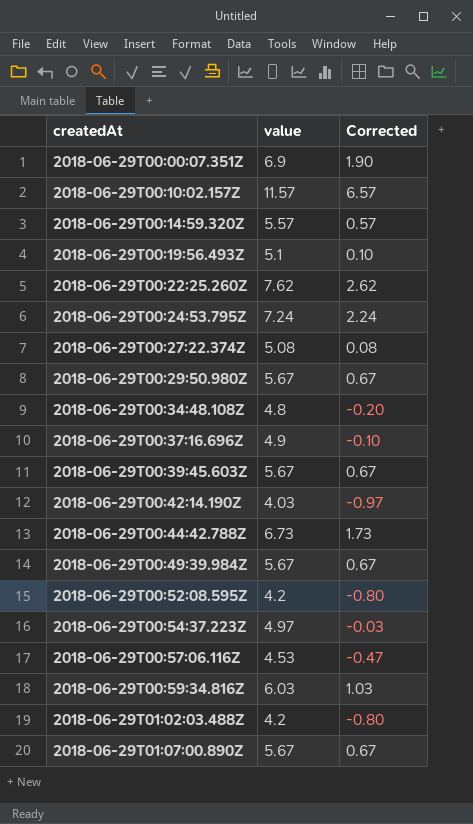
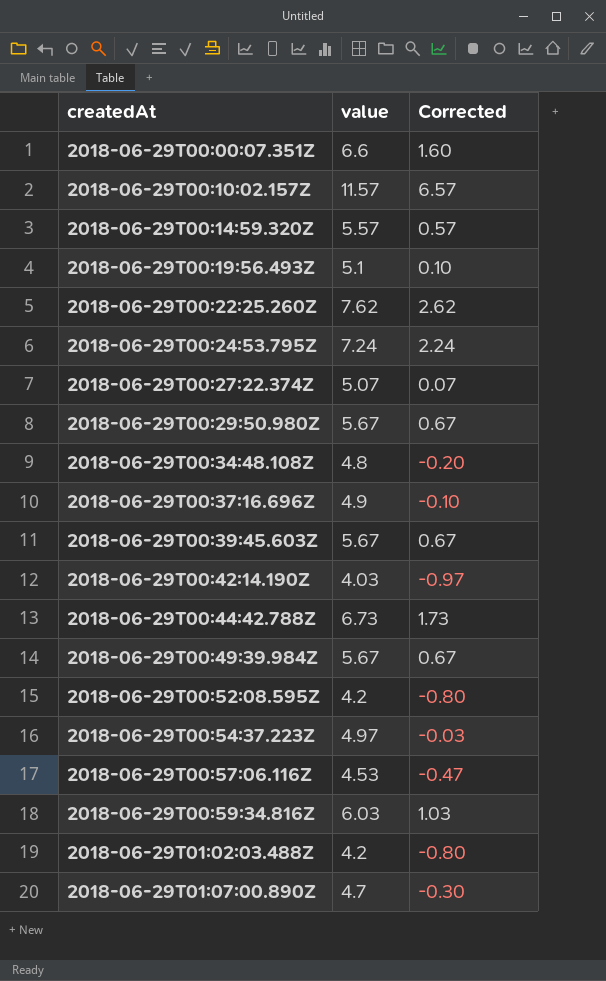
2018-06-29T00:00:07.351Z | value: 6.9 -> 6.6
2018-06-29T00:00:07.351Z | Corrected: 1.90 -> 1.60
2018-06-29T00:27:22.374Z | value: 5.08 -> 5.07
2018-06-29T00:27:22.374Z | Corrected: 0.08 -> 0.07
2018-06-29T01:07:00.890Z | value: 5.67 -> 4.7
2018-06-29T01:07:00.890Z | Corrected: 0.67 -> -0.30

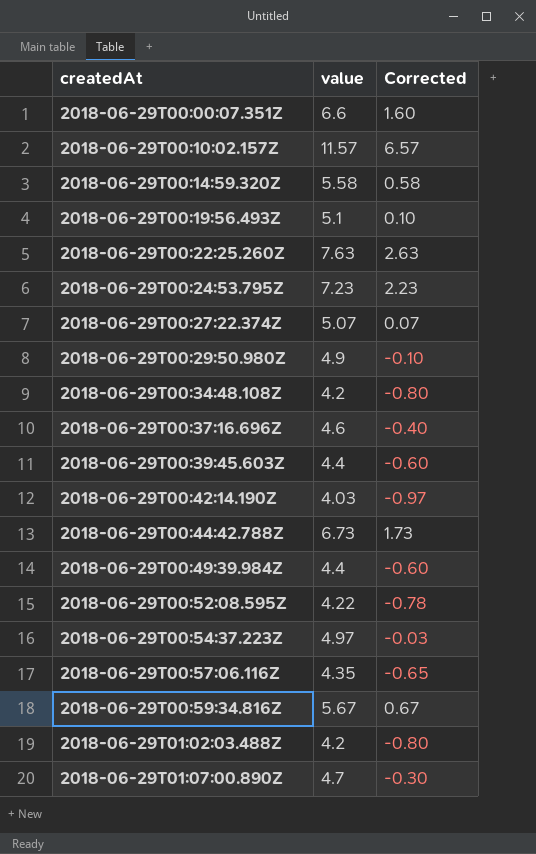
2018-06-29T00:14:59.320Z | value: 5.57 -> 5.58
2018-06-29T00:14:59.320Z | Corrected: 0.57 -> 0.58
2018-06-29T00:22:25.260Z | value: 7.62 -> 7.63
2018-06-29T00:22:25.260Z | Corrected: 2.62 -> 2.63
2018-06-29T00:24:53.795Z | value: 7.24 -> 7.23
2018-06-29T00:24:53.795Z | Corrected: 2.24 -> 2.23
2018-06-29T00:29:50.980Z | value: 5.67 -> 4.9
2018-06-29T00:29:50.980Z | Corrected: 0.67 -> -0.10
2018-06-29T00:34:48.108Z | value: 4.8 -> 4.2
2018-06-29T00:34:48.108Z | Corrected: -0.20 -> -0.80
2018-06-29T00:37:16.696Z | value: 4.9 -> 4.6
2018-06-29T00:37:16.696Z | Corrected: -0.10 -> -0.40
2018-06-29T00:39:45.603Z | value: 5.67 -> 4.4
2018-06-29T00:39:45.603Z | Corrected: 0.67 -> -0.60
2018-06-29T00:49:39.984Z | value: 5.67 -> 4.4
2018-06-29T00:49:39.984Z | Corrected: 0.67 -> -0.60
2018-06-29T00:52:08.595Z | value: 4.2 -> 4.22
2018-06-29T00:52:08.595Z | Corrected: -0.80 -> -0.78
2018-06-29T00:57:06.116Z | value: 4.53 -> 4.35
2018-06-29T00:57:06.116Z | Corrected: -0.47 -> -0.65
2018-06-29T00:59:34.816Z | value: 6.03 -> 5.67
2018-06-29T00:59:34.816Z | Corrected: 1.03 -> 0.67

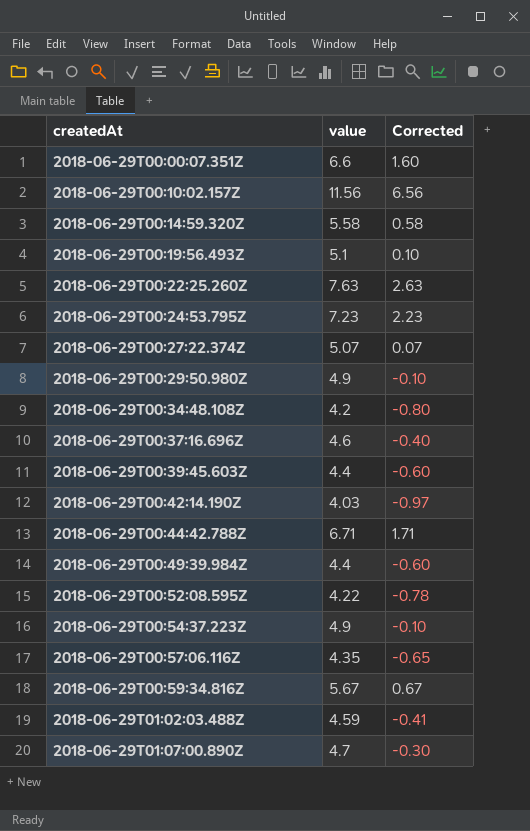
2018-06-29T00:10:02.157Z | value: 11.57 -> 11.56
2018-06-29T00:10:02.157Z | Corrected: 6.57 -> 6.56
2018-06-29T00:44:42.788Z | value: 6.73 -> 6.71
2018-06-29T00:44:42.788Z | Corrected: 1.73 -> 1.71
2018-06-29T00:54:37.223Z | value: 4.97 -> 4.9
2018-06-29T00:54:37.223Z | Corrected: -0.03 -> -0.10
2018-06-29T01:02:03.488Z | value: 4.2 -> 4.59
2018-06-29T01:02:03.488Z | Corrected: -0.80 -> -0.41

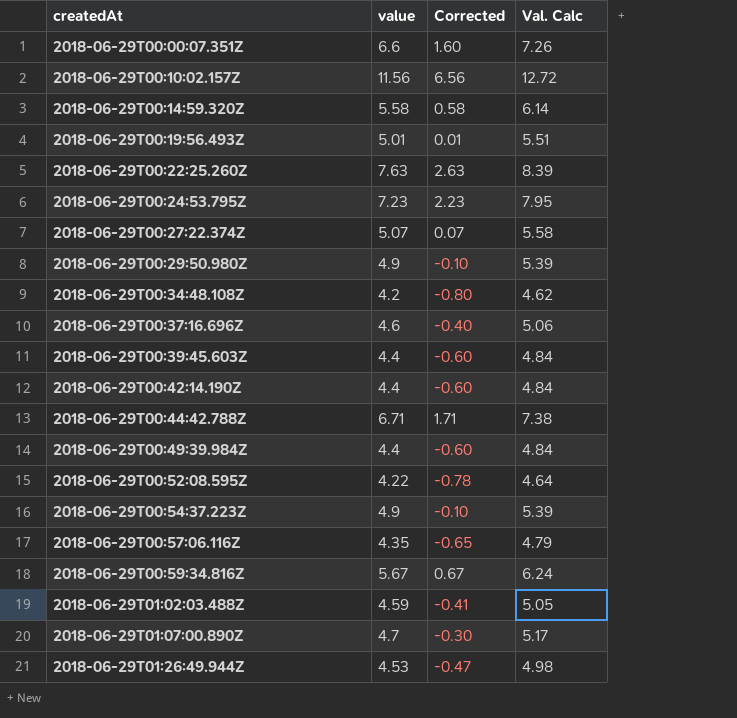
column Val. Calc | formula: none -> [value] * 1.1
2018-06-29T00:19:56.493Z | value: 5.1 -> 5.01
2018-06-29T00:19:56.493Z | Corrected: 0.10 -> 0.01
2018-06-29T00:42:14.190Z | value: 4.03 -> 4.4
2018-06-29T00:42:14.190Z | Corrected: -0.97 -> -0.60
row 2018-06-29T01:26:49.944Z: none -> 4.53 | -0.47 | 4.98

